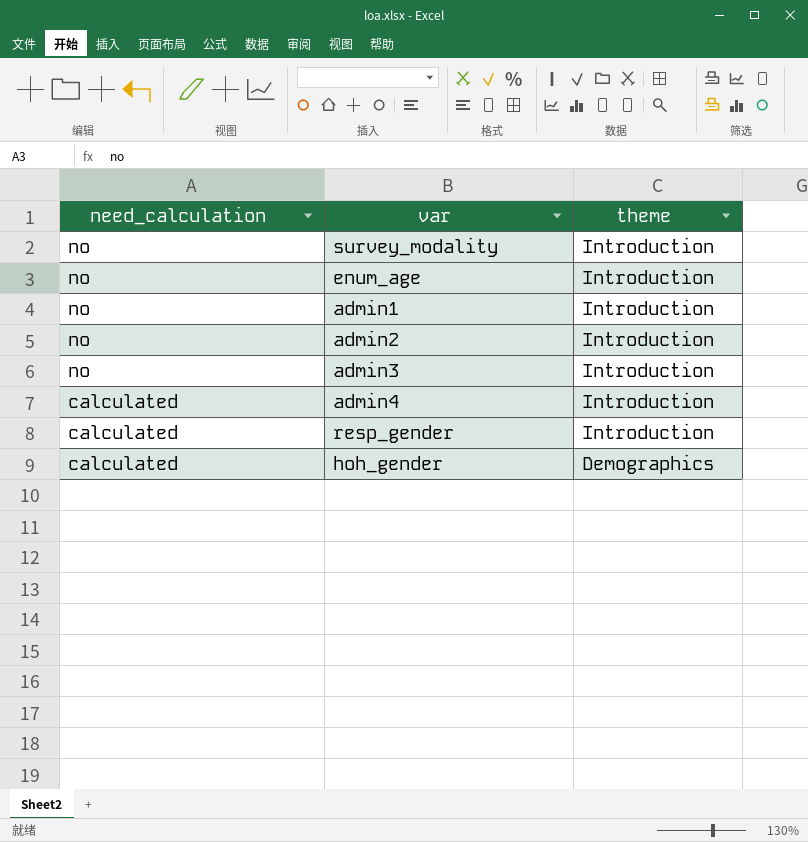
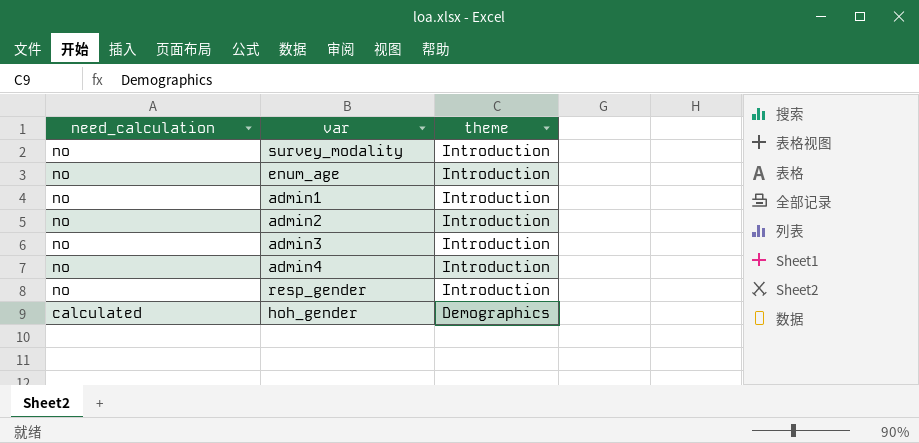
admin4 | need_calculation: calculated -> no
resp_gender | need_calculation: calculated -> no

